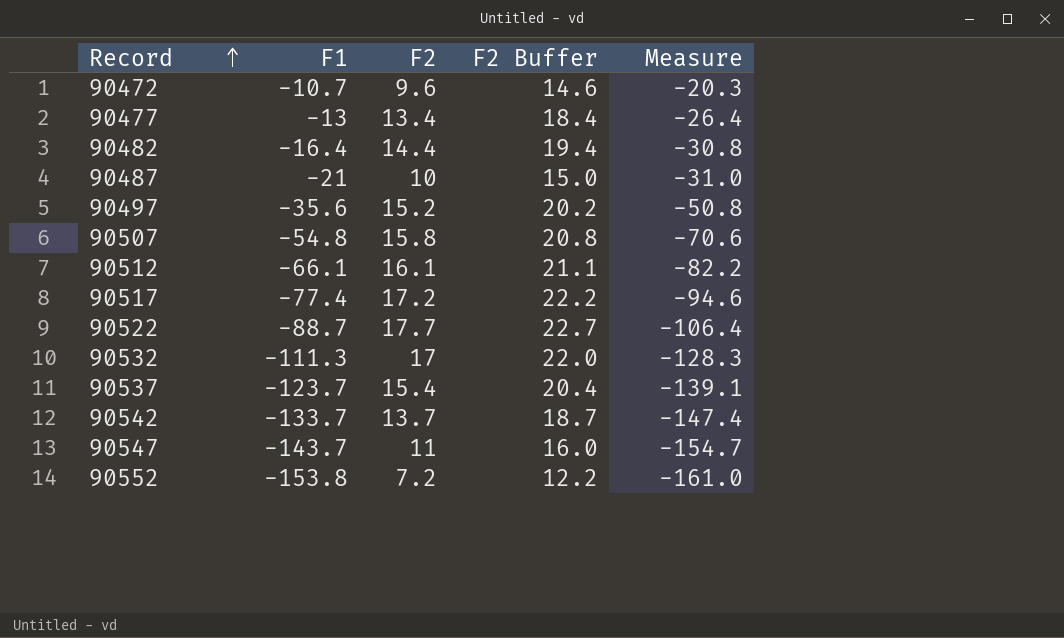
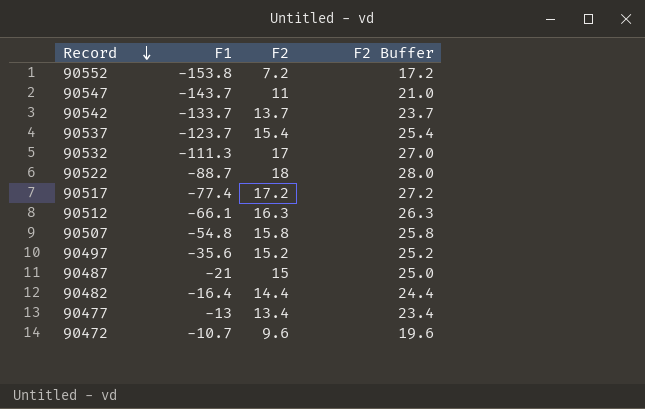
row order: Record ascending -> Record descending
column Measure | formula: [F1] - [F2] -> none
column F2 Buffer | formula: [F2] + 5 -> [F2] + 10
90522 | F2: 17.7 -> 18
90512 | F2: 16.1 -> 16.3
90487 | F2: 10 -> 15

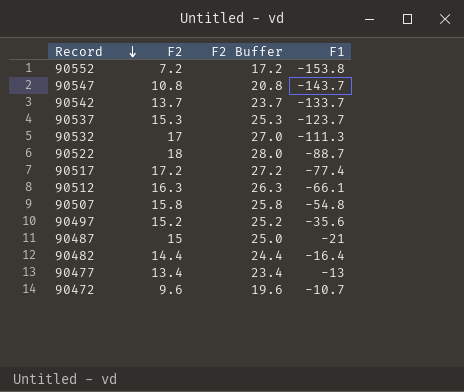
column F1 | position: 2 -> 4
90547 | F2: 11 -> 10.8
90547 | F2 Buffer: 21.0 -> 20.8
90537 | F2: 15.4 -> 15.3
90537 | F2 Buffer: 25.4 -> 25.3

